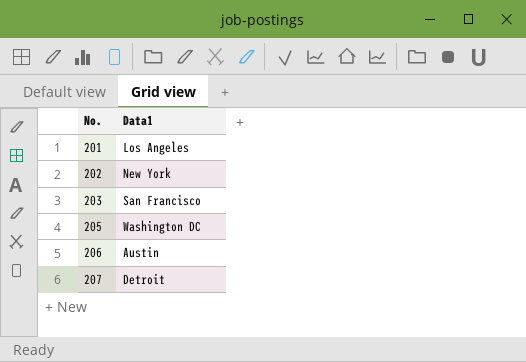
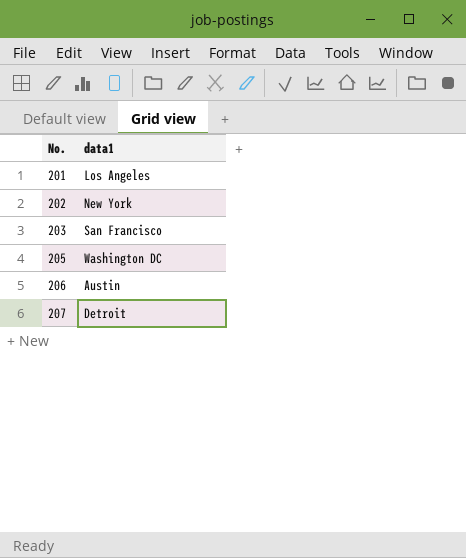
column name: Data1 -> data1

